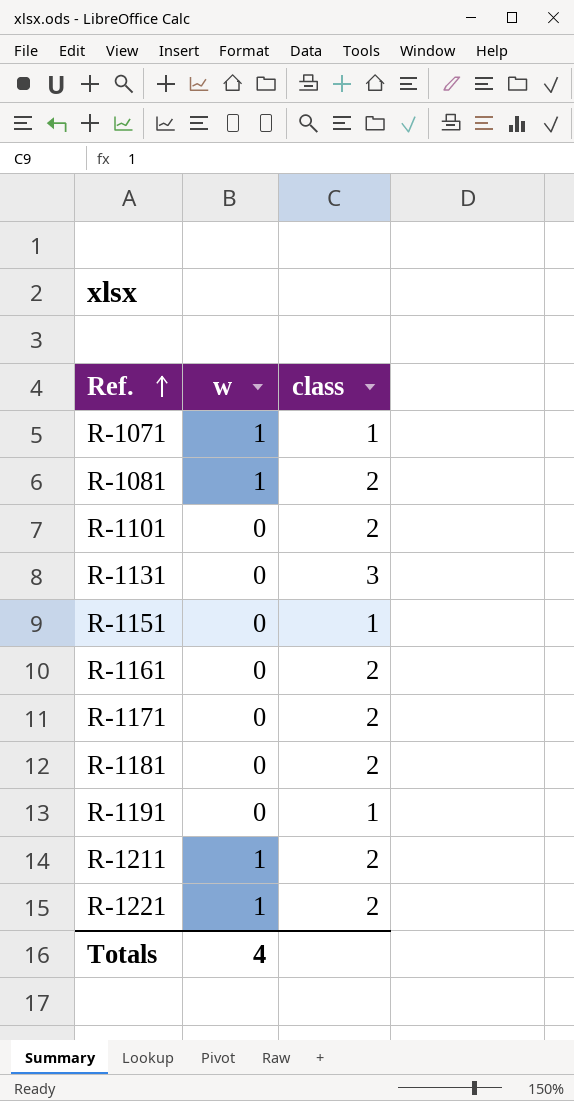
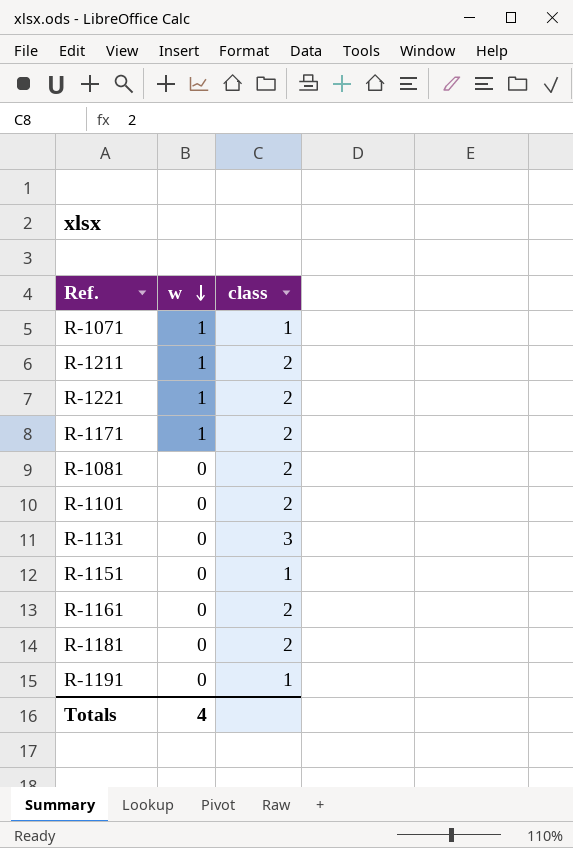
row order: Ref. ascending -> w descending
R-1171 | w: 0 -> 1
R-1081 | w: 1 -> 0

